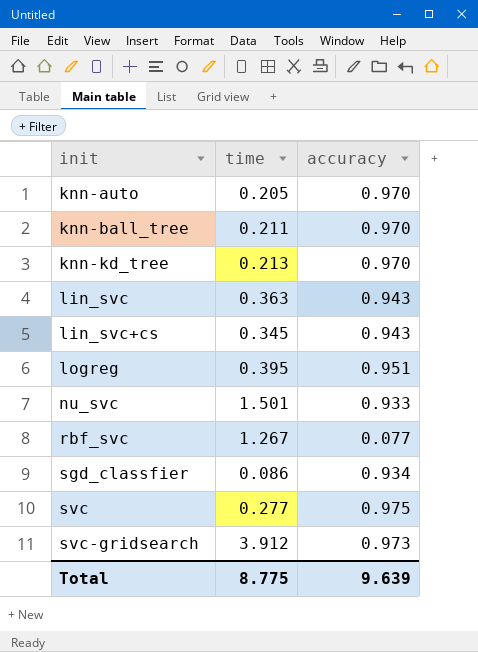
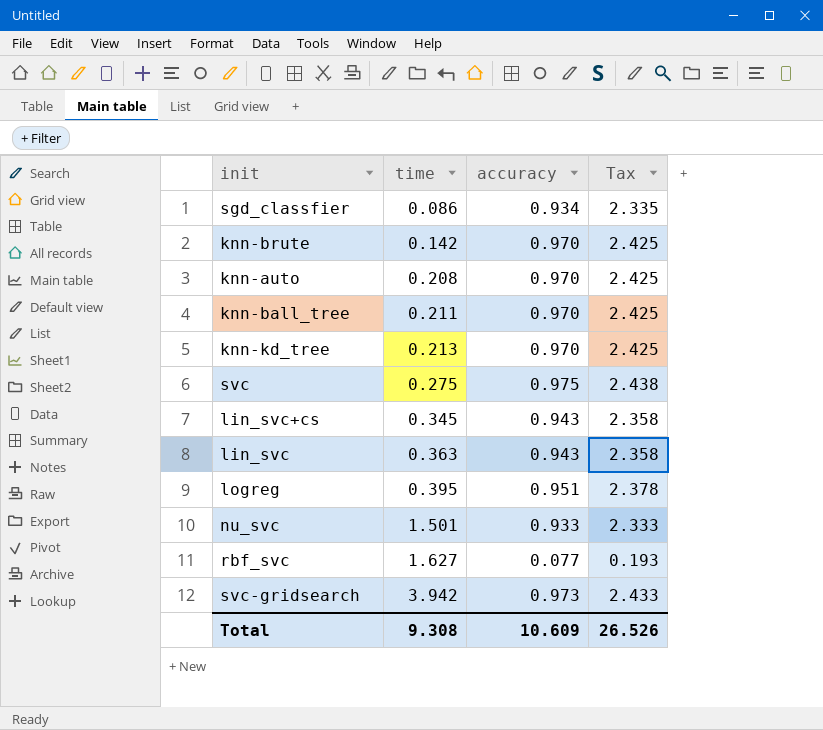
row order: init ascending -> time ascending
column Tax | formula: none -> [accuracy] * 2.5
row knn-brute: none -> 0.142 | 0.970 | 2.425
knn-auto | time: 0.205 -> 0.208
svc | time: 0.277 -> 0.275
rbf_svc | time: 1.267 -> 1.627
svc-gridsearch | time: 3.912 -> 3.942
Total | time: 8.775 -> 9.308
Total | accuracy: 9.639 -> 10.609

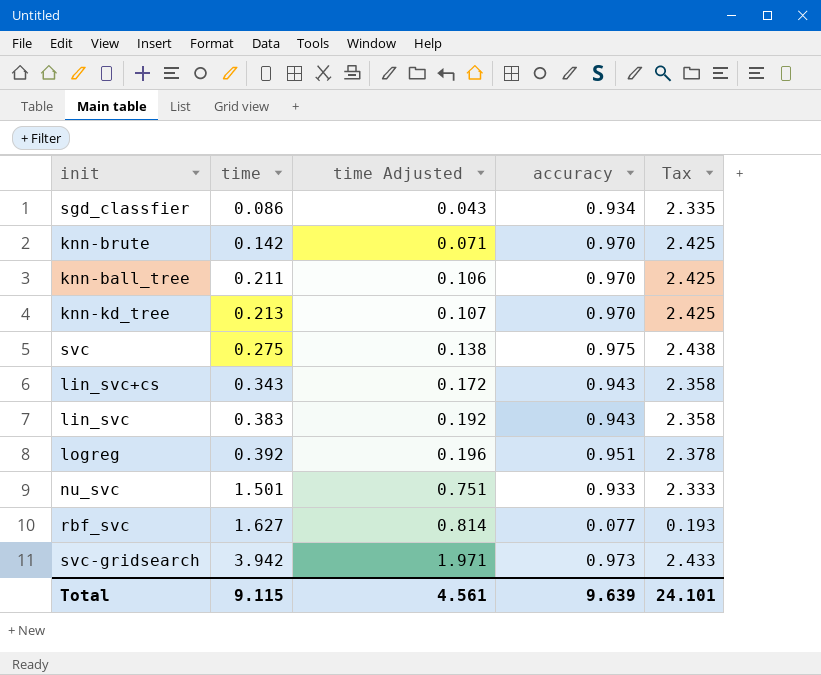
column time Adjusted | formula: none -> [time] * 0.5
row knn-auto: 0.208 | 0.970 | 2.425 -> none
lin_svc+cs | time: 0.345 -> 0.343
lin_svc | time: 0.363 -> 0.383
logreg | time: 0.395 -> 0.392
Total | time: 9.308 -> 9.115
Total | accuracy: 10.609 -> 9.639
Total | Tax: 26.526 -> 24.101

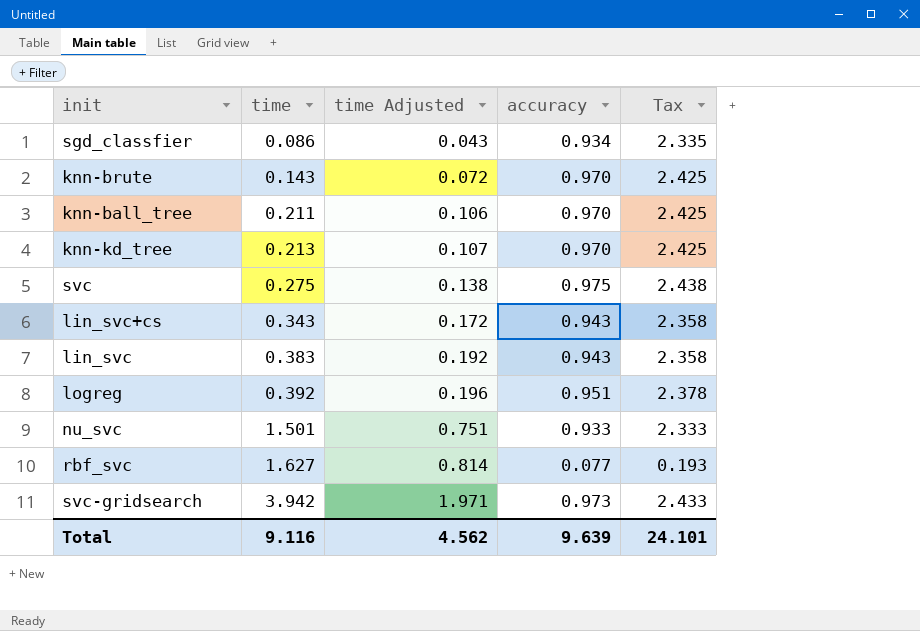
knn-brute | time: 0.142 -> 0.143
knn-brute | time Adjusted: 0.071 -> 0.072
Total | time: 9.115 -> 9.116
Total | time Adjusted: 4.561 -> 4.562

